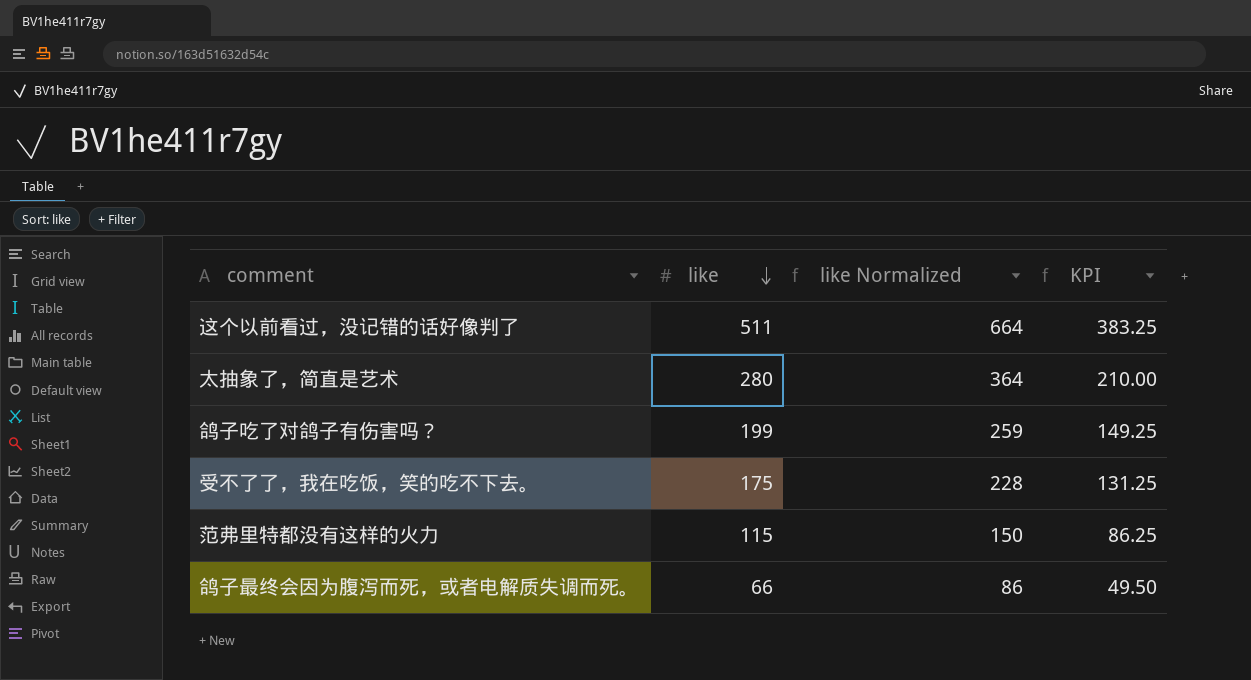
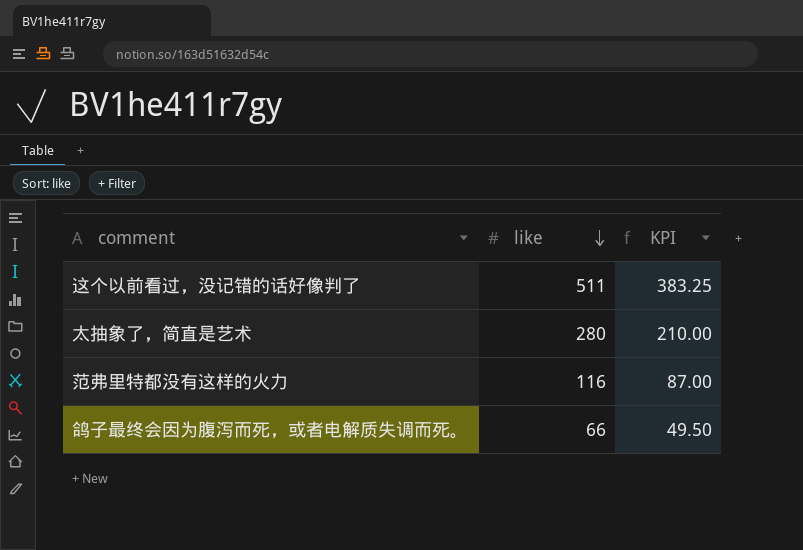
column like Normalized | formula: [like] * 1.3 -> none
row 鸽子吃了对鸽子有伤害吗？: 199 | 259 | 149.25 -> none
row 受不了了，我在吃饭，笑的吃不下去。: 175 | 228 | 131.25 -> none
范弗里特都没有这样的火力 | like: 115 -> 116
范弗里特都没有这样的火力 | KPI: 86.25 -> 87.00

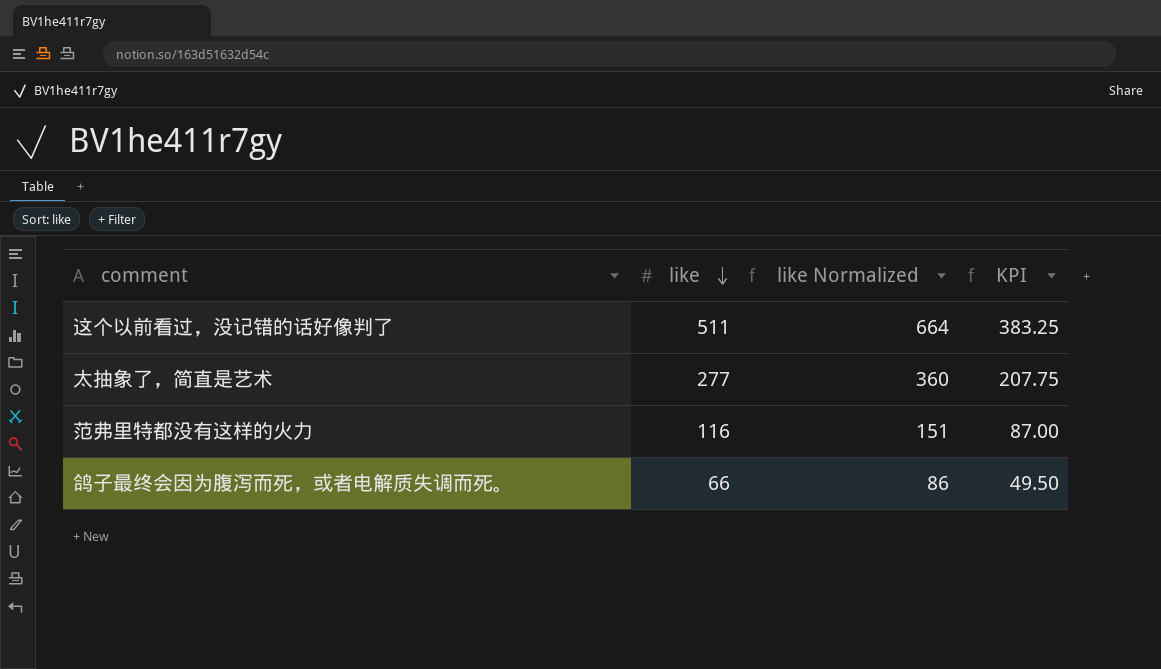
column like Normalized | formula: none -> [like] * 1.3
太抽象了，简直是艺术 | like: 280 -> 277
太抽象了，简直是艺术 | KPI: 210.00 -> 207.75

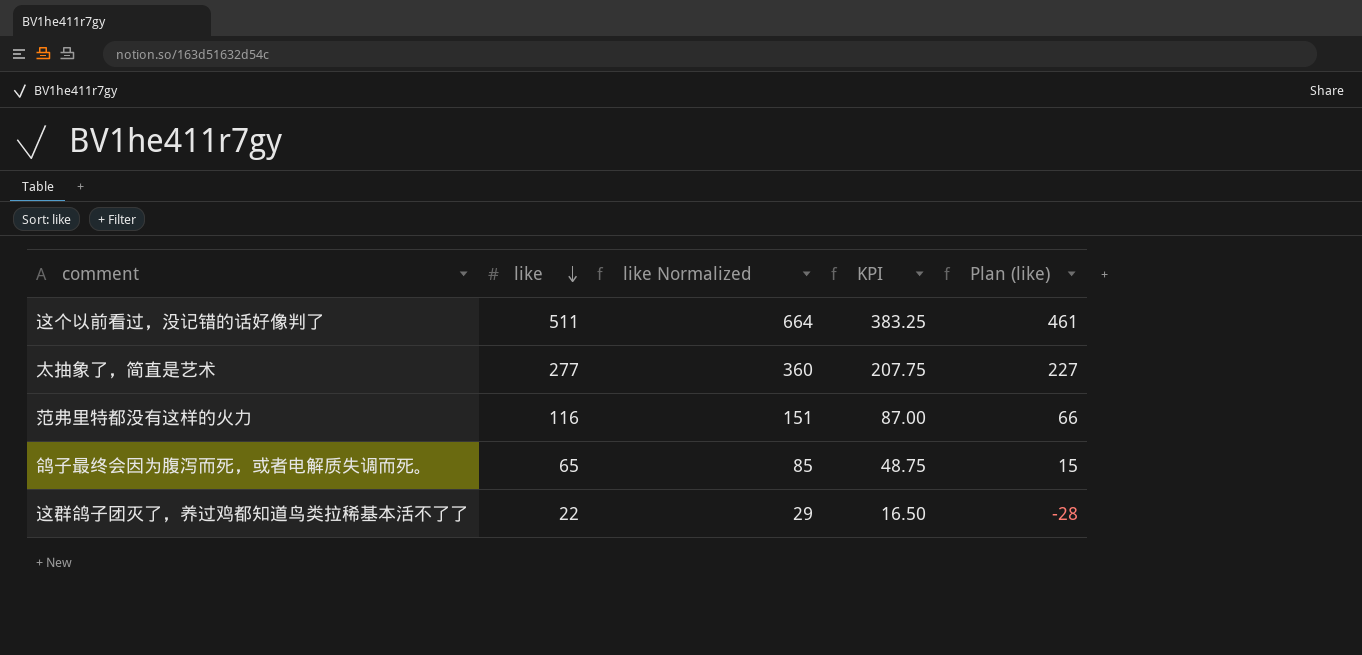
column Plan (like) | formula: none -> [like] - 50
鸽子最终会因为腹泻而死，或者电解质失调而死。 | like: 66 -> 65
鸽子最终会因为腹泻而死，或者电解质失调而死。 | like Normalized: 86 -> 85
鸽子最终会因为腹泻而死，或者电解质失调而死。 | KPI: 49.50 -> 48.75
row 这群鸽子团灭了，养过鸡都知道鸟类拉稀基本活不了了: none -> 22 | 29 | 16.50 | -28

